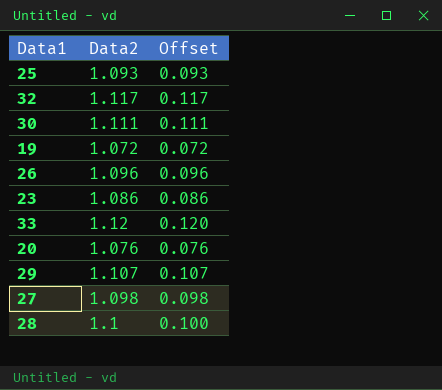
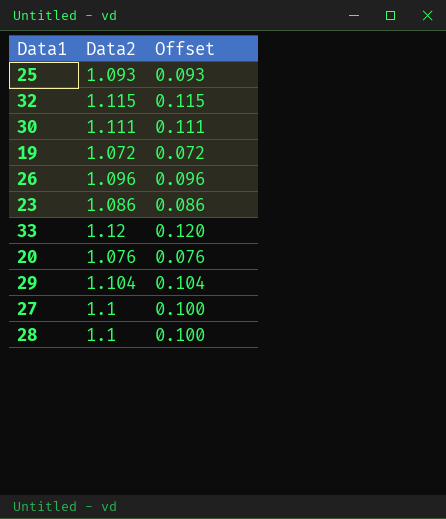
32 | Data2: 1.117 -> 1.115
32 | Offset: 0.117 -> 0.115
29 | Data2: 1.107 -> 1.104
29 | Offset: 0.107 -> 0.104
27 | Data2: 1.098 -> 1.1
27 | Offset: 0.098 -> 0.100

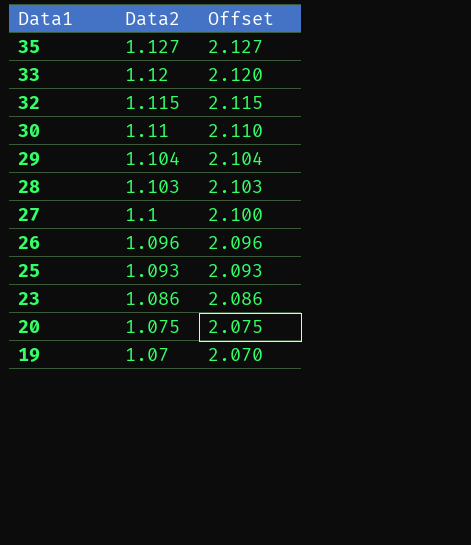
row order: none -> Data1 descending
column Offset | formula: [Data2] - 1 -> [Data2] + 1
row 35: none -> 1.127 | 2.127
30 | Data2: 1.111 -> 1.11
28 | Data2: 1.1 -> 1.103
20 | Data2: 1.076 -> 1.075
19 | Data2: 1.072 -> 1.07

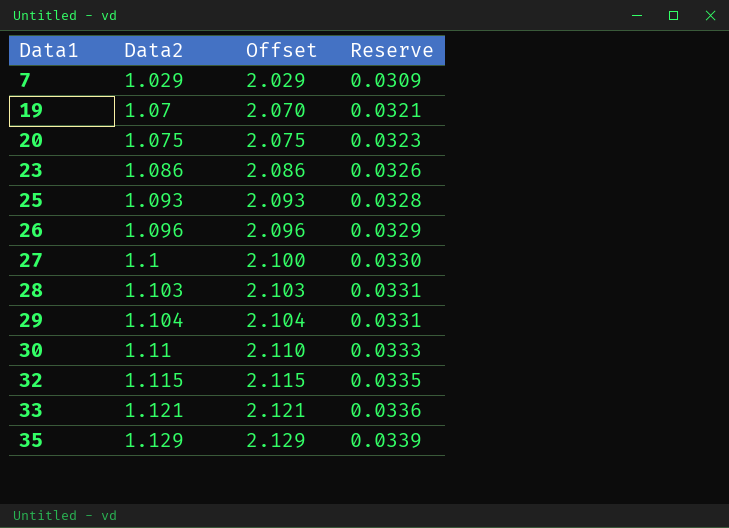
row order: Data1 descending -> Data1 ascending
column Reserve | formula: none -> [Data2] * 0.03
row 7: none -> 1.029 | 2.029 | 0.0309
33 | Data2: 1.12 -> 1.121
33 | Offset: 2.120 -> 2.121
35 | Data2: 1.127 -> 1.129
35 | Offset: 2.127 -> 2.129

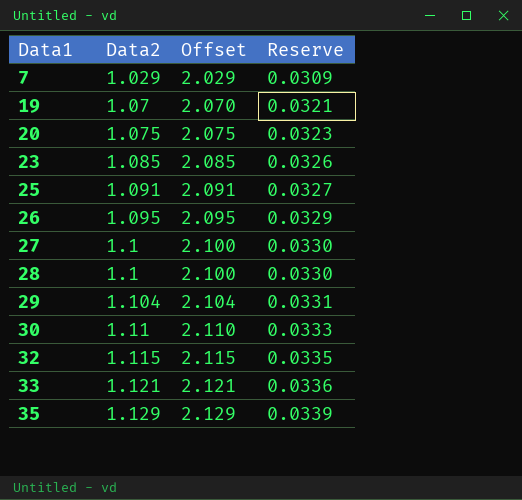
23 | Data2: 1.086 -> 1.085
23 | Offset: 2.086 -> 2.085
25 | Data2: 1.093 -> 1.091
25 | Offset: 2.093 -> 2.091
25 | Reserve: 0.0328 -> 0.0327
26 | Data2: 1.096 -> 1.095
26 | Offset: 2.096 -> 2.095
28 | Data2: 1.103 -> 1.1
28 | Offset: 2.103 -> 2.100
28 | Reserve: 0.0331 -> 0.0330

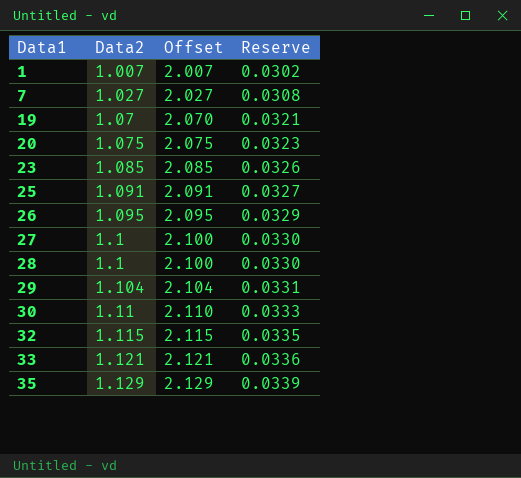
row 1: none -> 1.007 | 2.007 | 0.0302
7 | Data2: 1.029 -> 1.027
7 | Offset: 2.029 -> 2.027
7 | Reserve: 0.0309 -> 0.0308

